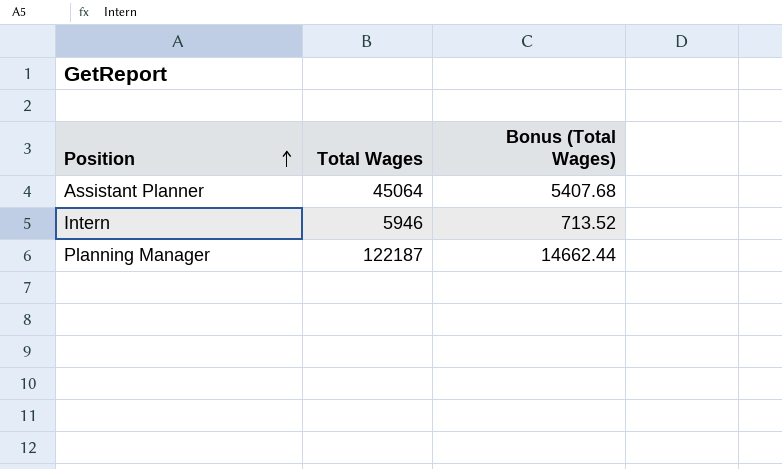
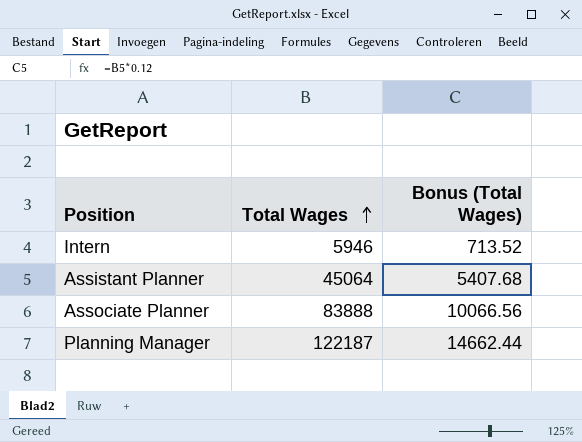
row order: Position ascending -> Total Wages ascending
row Associate Planner: none -> 83888 | 10066.56

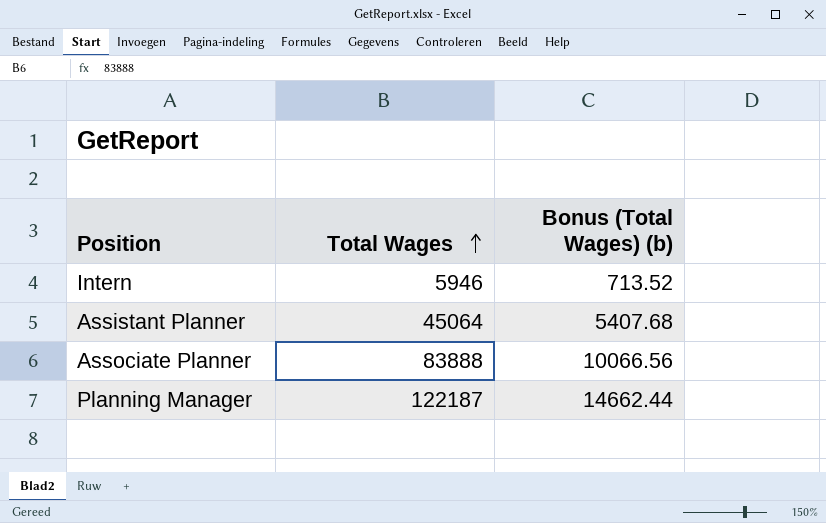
column name: Bonus (Total Wages) -> Bonus (Total Wages) (b)

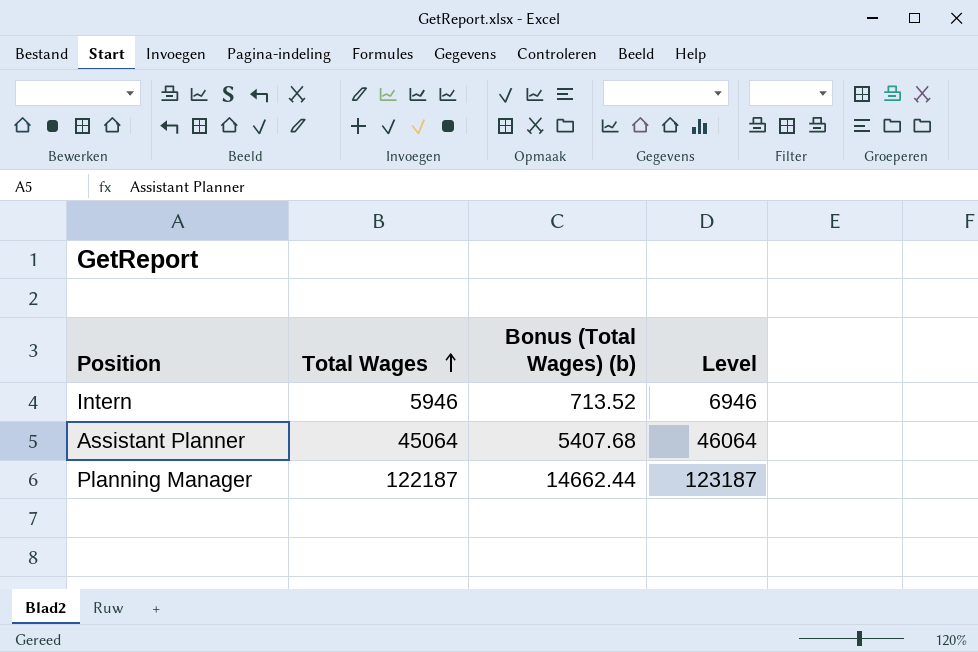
column Level | formula: none -> [Total Wages] + 1000
row Associate Planner: 83888 | 10066.56 -> none

